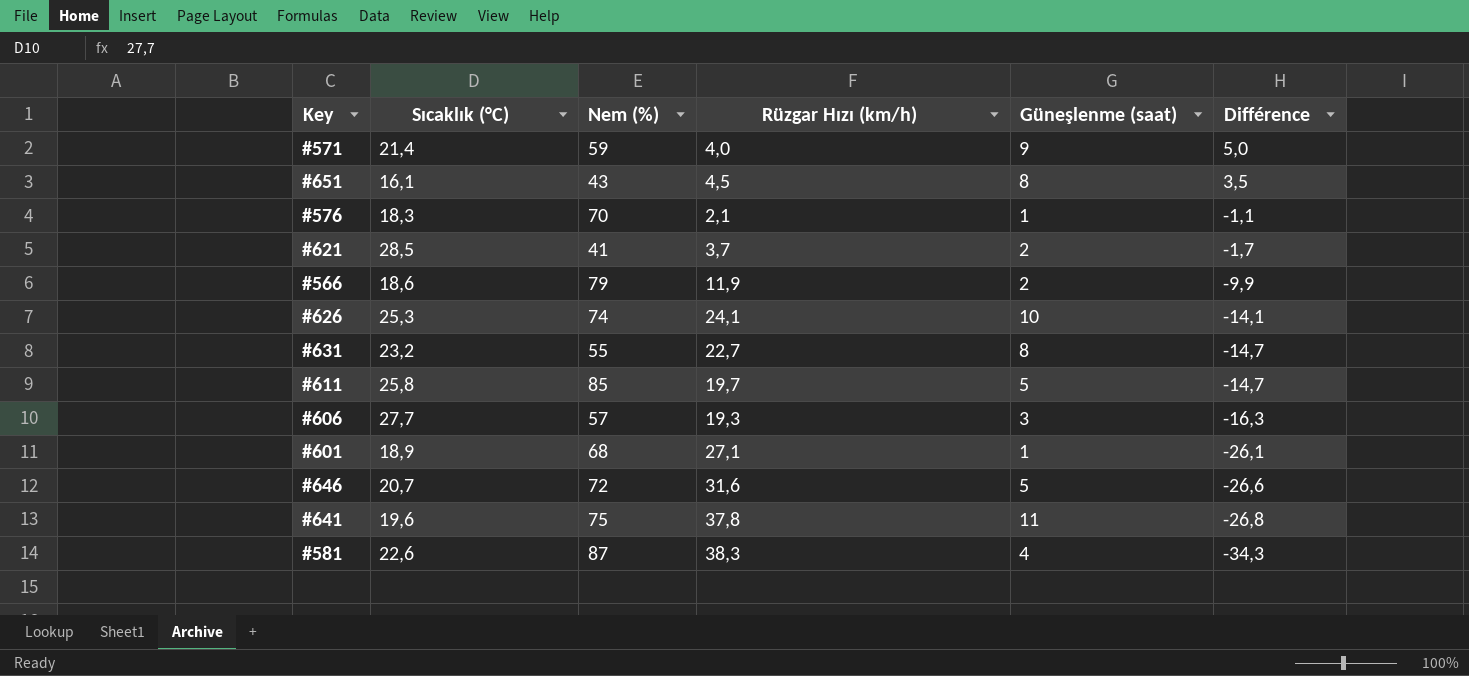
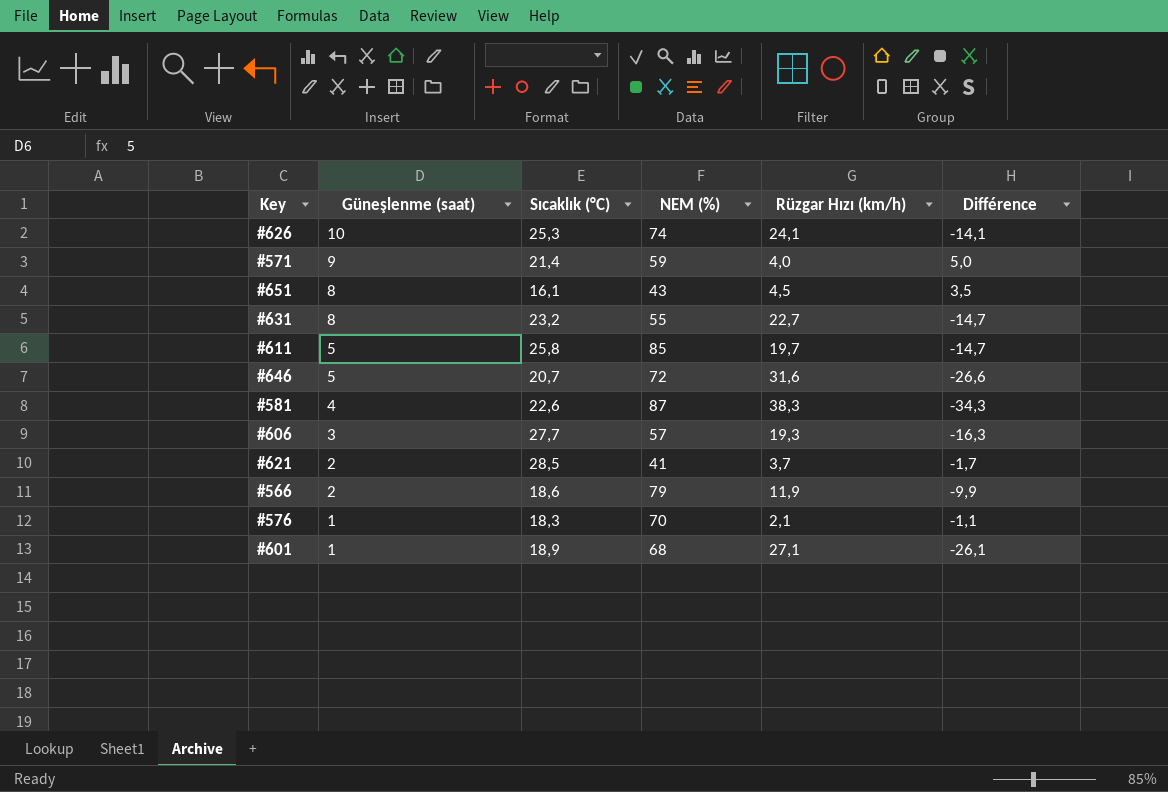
row order: Différence descending -> Güneşlenme (saat) descending
column Güneşlenme (saat) | position: 5 -> 2
column name: Nem (%) -> NEM (%)
row #641: 19,6 | 75 | 37,8 | 11 | -26,8 -> none

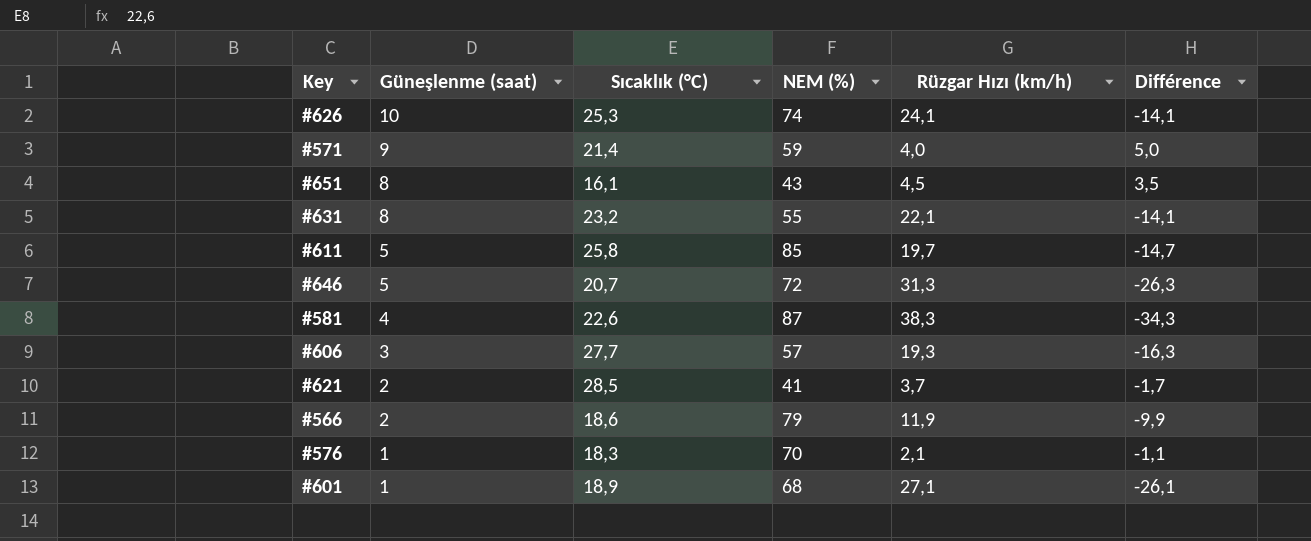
#631 | Rüzgar Hızı (km/h): 22,7 -> 22,1
#631 | Différence: -14,7 -> -14,1
#646 | Rüzgar Hızı (km/h): 31,6 -> 31,3
#646 | Différence: -26,6 -> -26,3

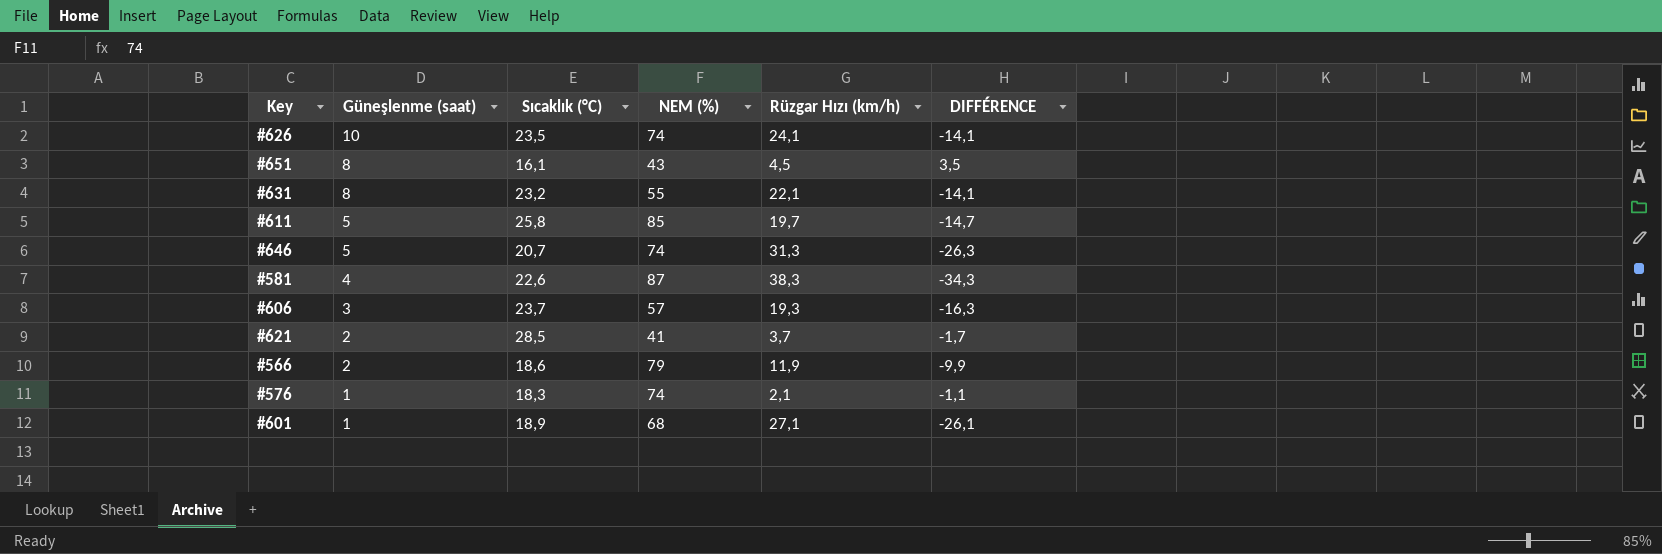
column name: Différence -> DIFFÉRENCE
row #571: 9 | 21,4 | 59 | 4,0 | 5,0 -> none
#626 | Sıcaklık (°C): 25,3 -> 23,5
#646 | NEM (%): 72 -> 74
#606 | Sıcaklık (°C): 27,7 -> 23,7
#576 | NEM (%): 70 -> 74

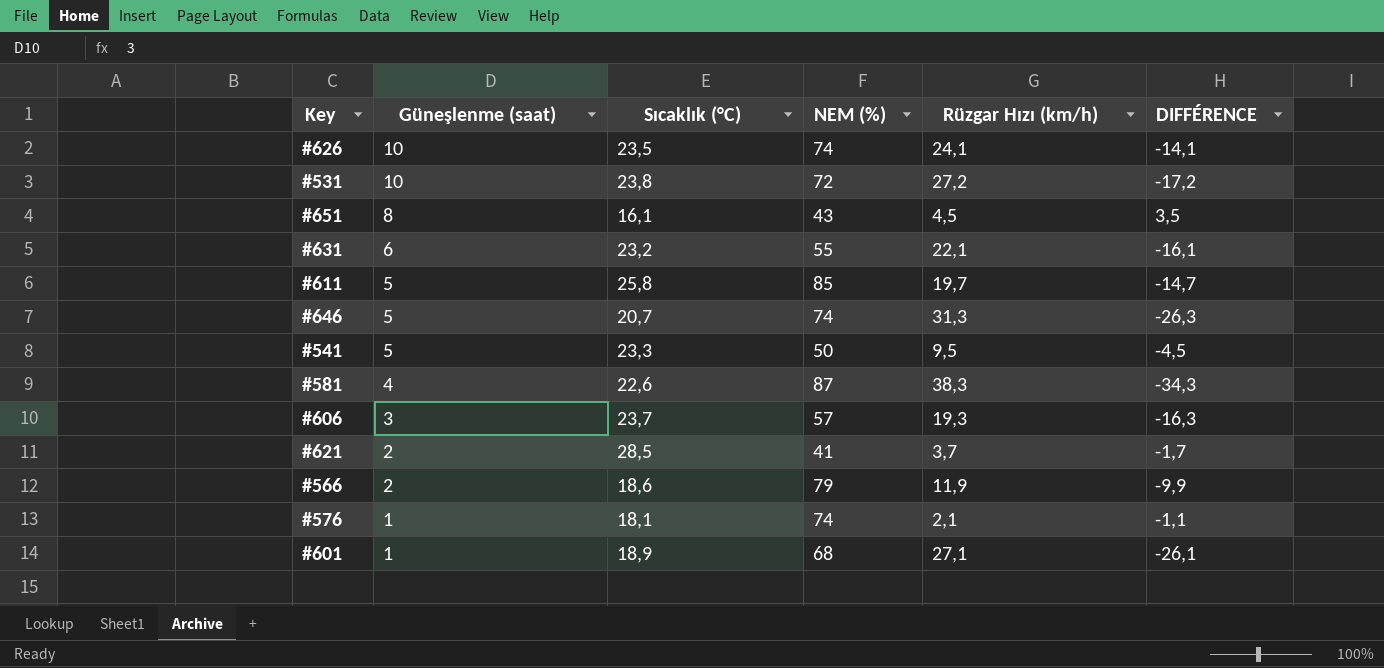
row #531: none -> 10 | 23,8 | 72 | 27,2 | -17,2
#631 | Güneşlenme (saat): 8 -> 6
#631 | DIFFÉRENCE: -14,1 -> -16,1
row #541: none -> 5 | 23,3 | 50 | 9,5 | -4,5
#576 | Sıcaklık (°C): 18,3 -> 18,1

